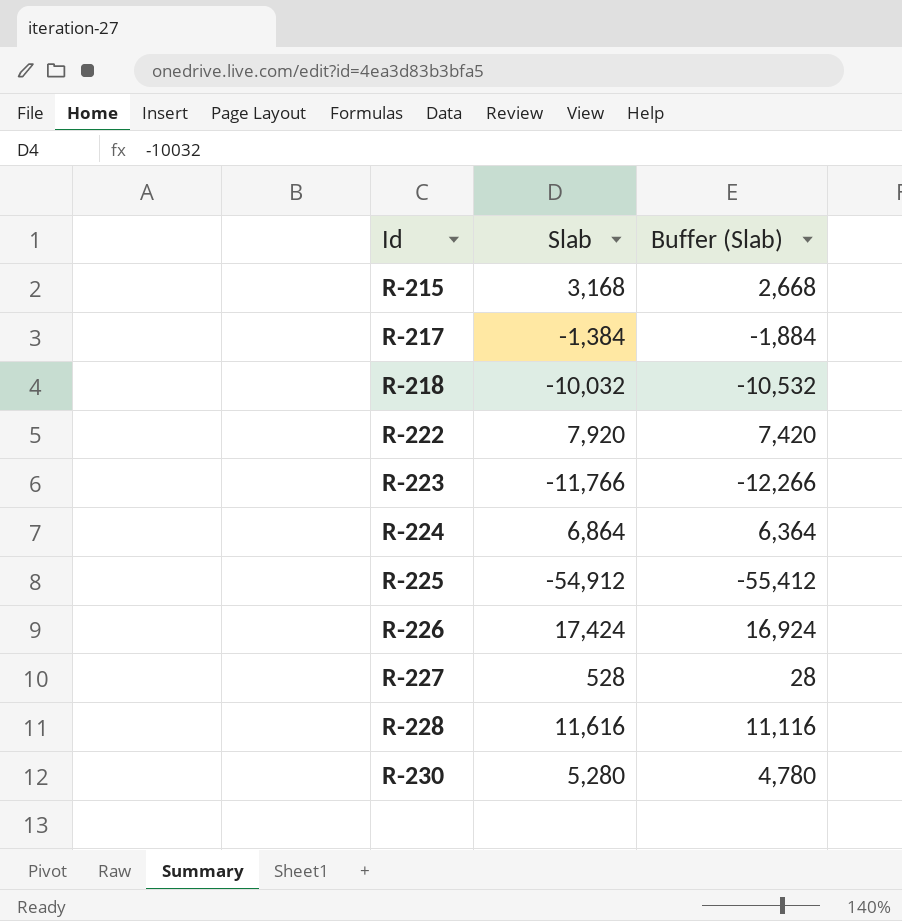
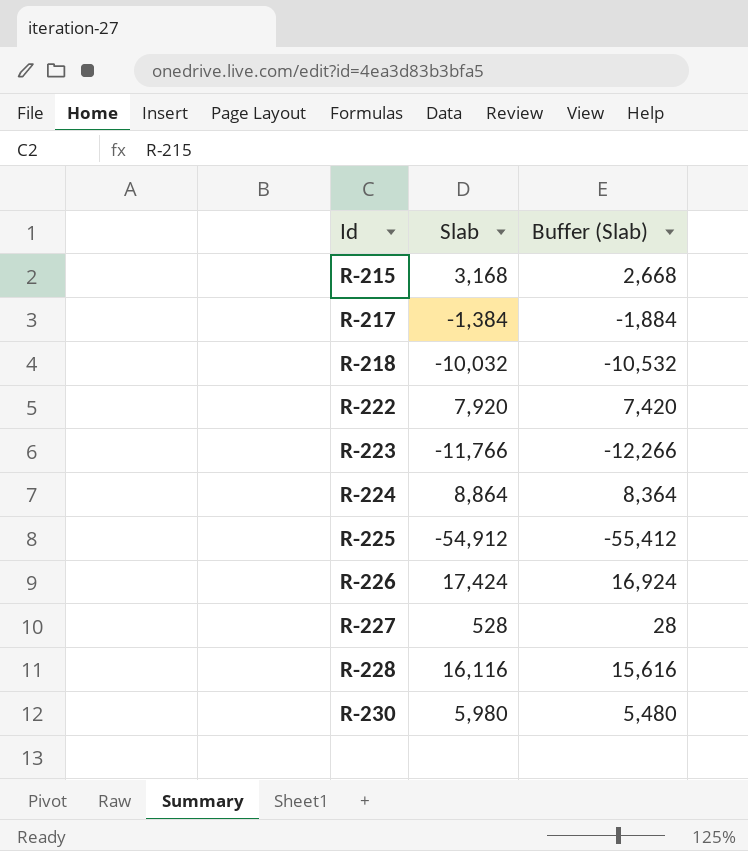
R-224 | Slab: 6,864 -> 8,864
R-224 | Buffer (Slab): 6,364 -> 8,364
R-228 | Slab: 11,616 -> 16,116
R-228 | Buffer (Slab): 11,116 -> 15,616
R-230 | Slab: 5,280 -> 5,980
R-230 | Buffer (Slab): 4,780 -> 5,480

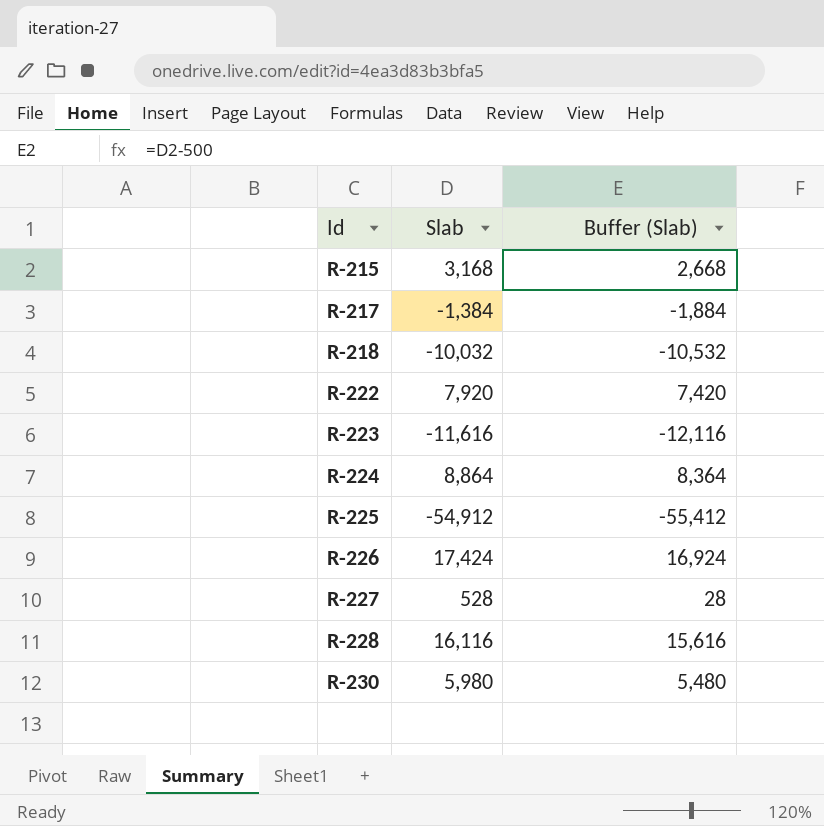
R-223 | Slab: -11,766 -> -11,616
R-223 | Buffer (Slab): -12,266 -> -12,116

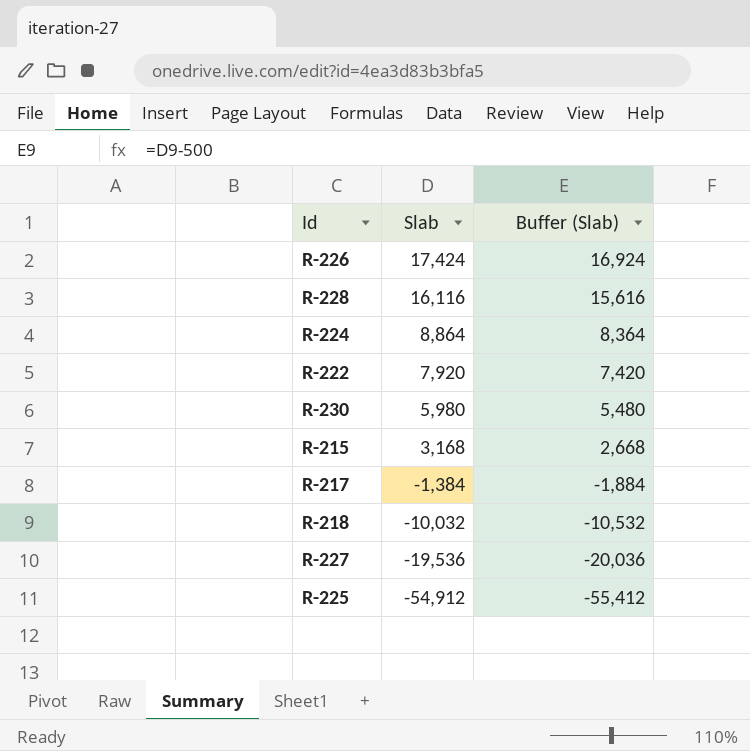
row order: Id ascending -> Slab descending
row R-223: -11,616 | -12,116 -> none
R-227 | Slab: 528 -> -19,536
R-227 | Buffer (Slab): 28 -> -20,036

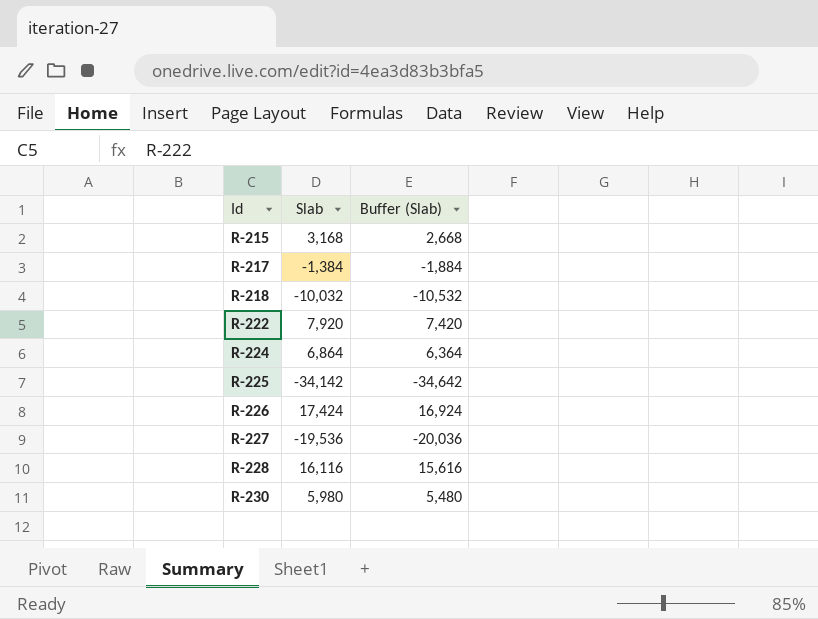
row order: Slab descending -> Id ascending
R-224 | Slab: 8,864 -> 6,864
R-224 | Buffer (Slab): 8,364 -> 6,364
R-225 | Slab: -54,912 -> -34,142
R-225 | Buffer (Slab): -55,412 -> -34,642

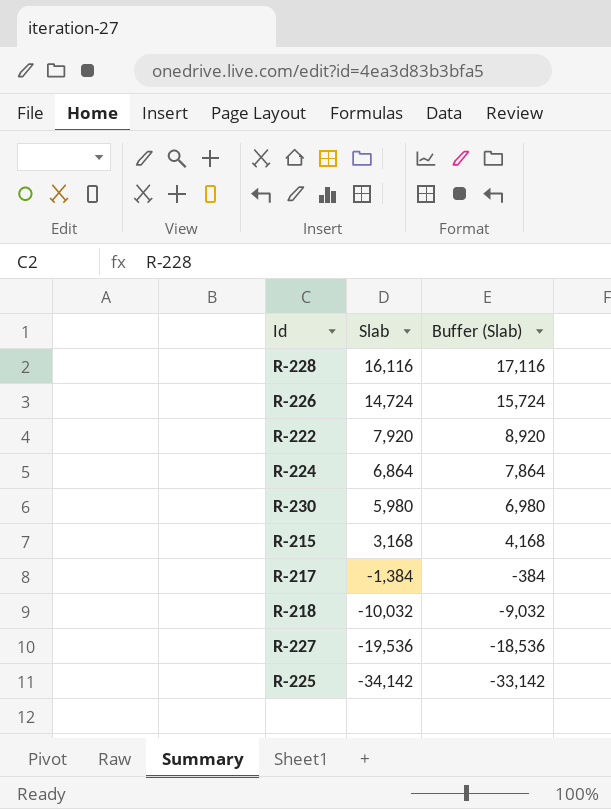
row order: Id ascending -> Slab descending
column Buffer (Slab) | formula: [Slab] - 500 -> [Slab] + 1000
R-226 | Slab: 17,424 -> 14,724

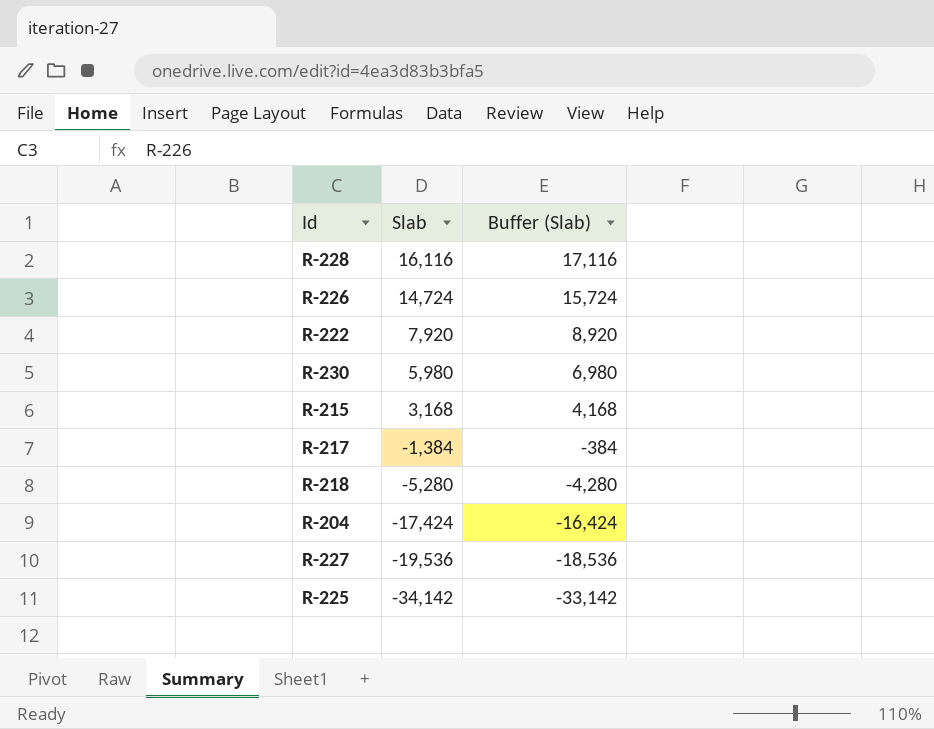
row R-224: 6,864 | 7,864 -> none
R-218 | Slab: -10,032 -> -5,280
R-218 | Buffer (Slab): -9,032 -> -4,280
row R-204: none -> -17,424 | -16,424

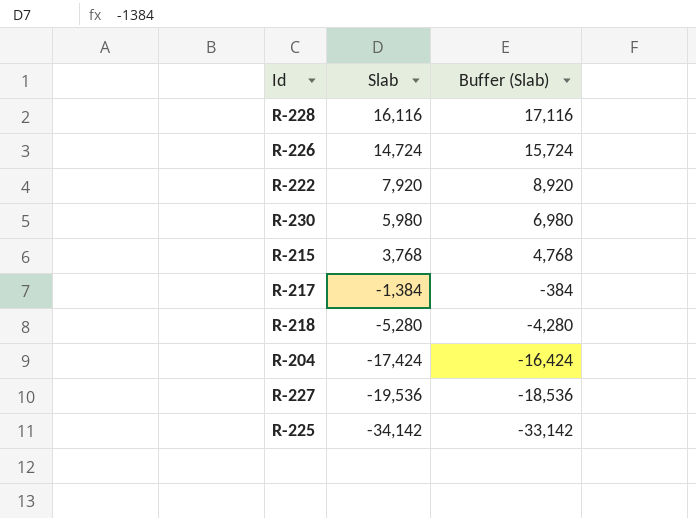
R-215 | Slab: 3,168 -> 3,768
R-215 | Buffer (Slab): 4,168 -> 4,768

